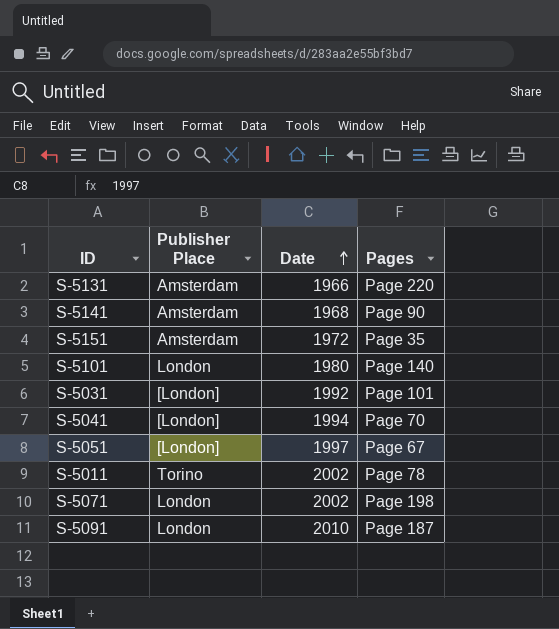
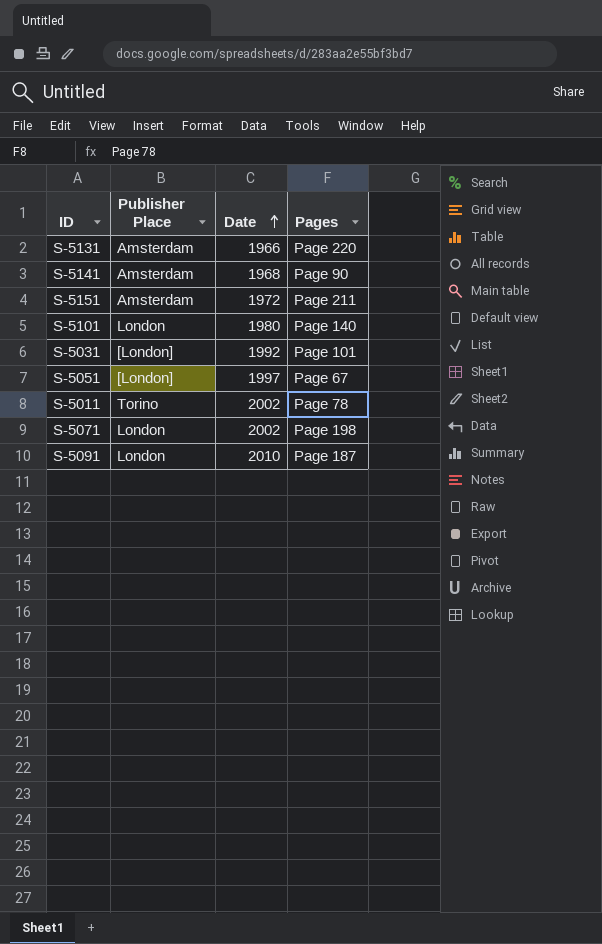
row S-5041: [London] | 1994 | Page 70 -> none
S-5151 | Pages: Page 35 -> Page 211

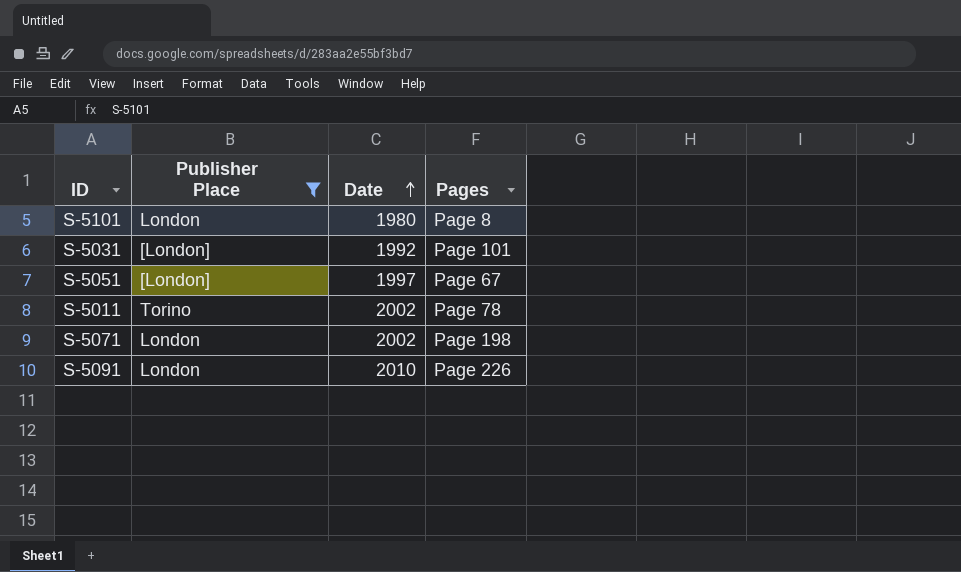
filter: none -> Publisher Place != Amsterdam
S-5101 | Pages: Page 140 -> Page 8
S-5091 | Pages: Page 187 -> Page 226

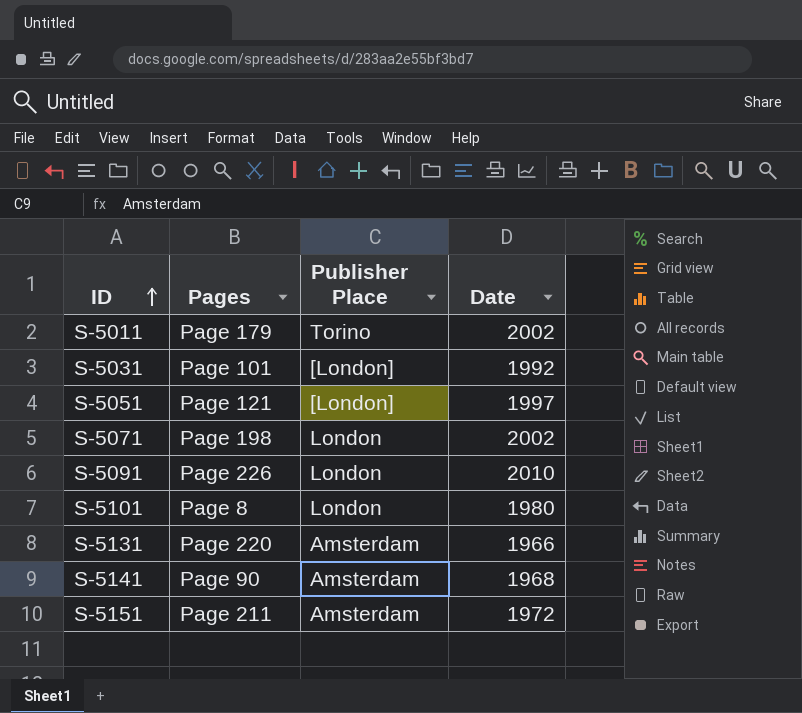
filter: Publisher Place != Amsterdam -> none
row order: Date ascending -> ID ascending
column Pages | position: 4 -> 2
S-5011 | Pages: Page 78 -> Page 179
S-5051 | Pages: Page 67 -> Page 121

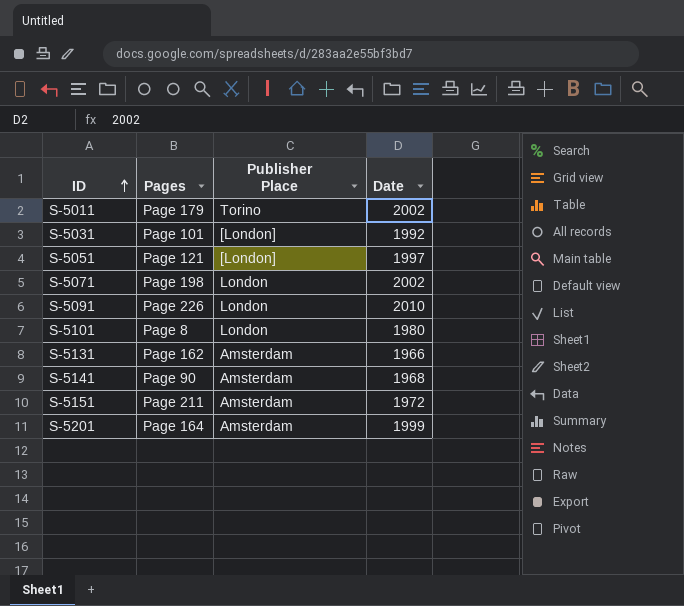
S-5131 | Pages: Page 220 -> Page 162
row S-5201: none -> Page 164 | Amsterdam | 1999

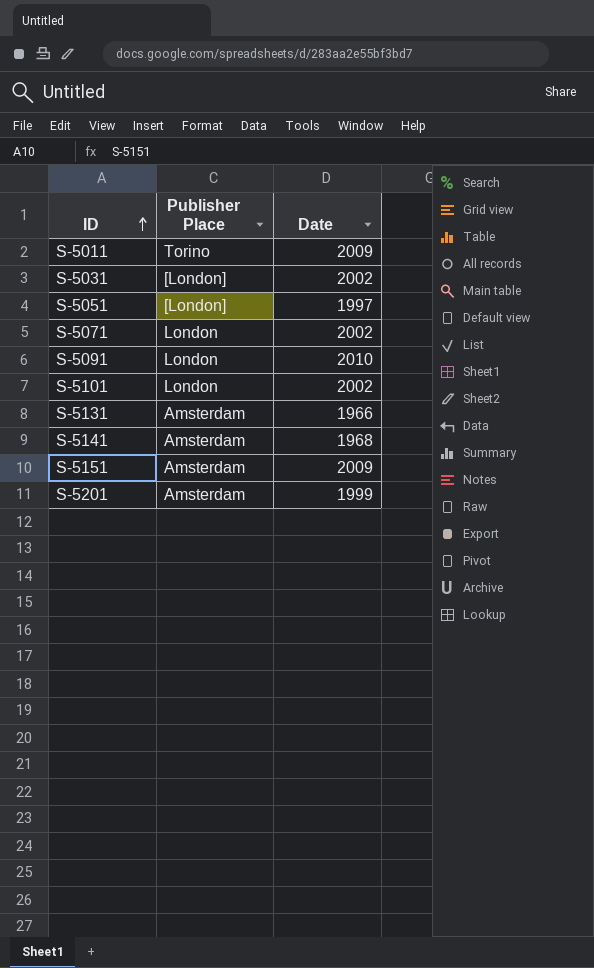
column Pages | position: 2 -> none
S-5011 | Date: 2002 -> 2009
S-5031 | Date: 1992 -> 2002
S-5101 | Date: 1980 -> 2002
S-5151 | Date: 1972 -> 2009

